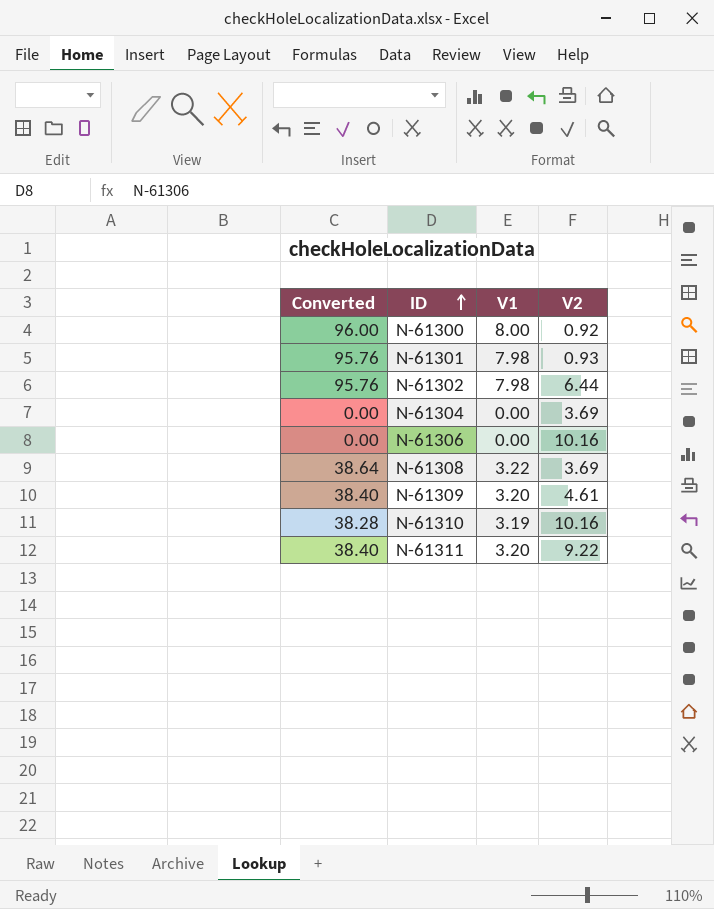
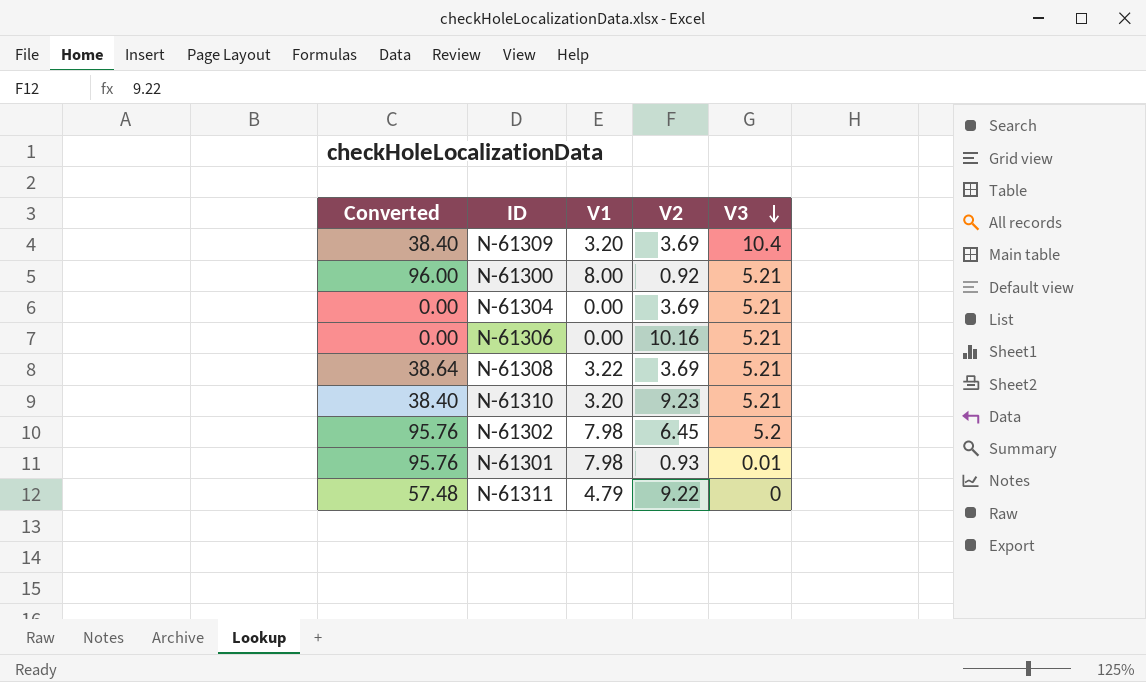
row order: ID ascending -> V3 descending
column V3 | position: none -> 5
N-61309 | V2: 4.61 -> 3.69
N-61310 | Converted: 38.28 -> 38.40
N-61310 | V1: 3.19 -> 3.20
N-61310 | V2: 10.16 -> 9.23
N-61302 | V2: 6.44 -> 6.45
N-61311 | Converted: 38.40 -> 57.48
N-61311 | V1: 3.20 -> 4.79

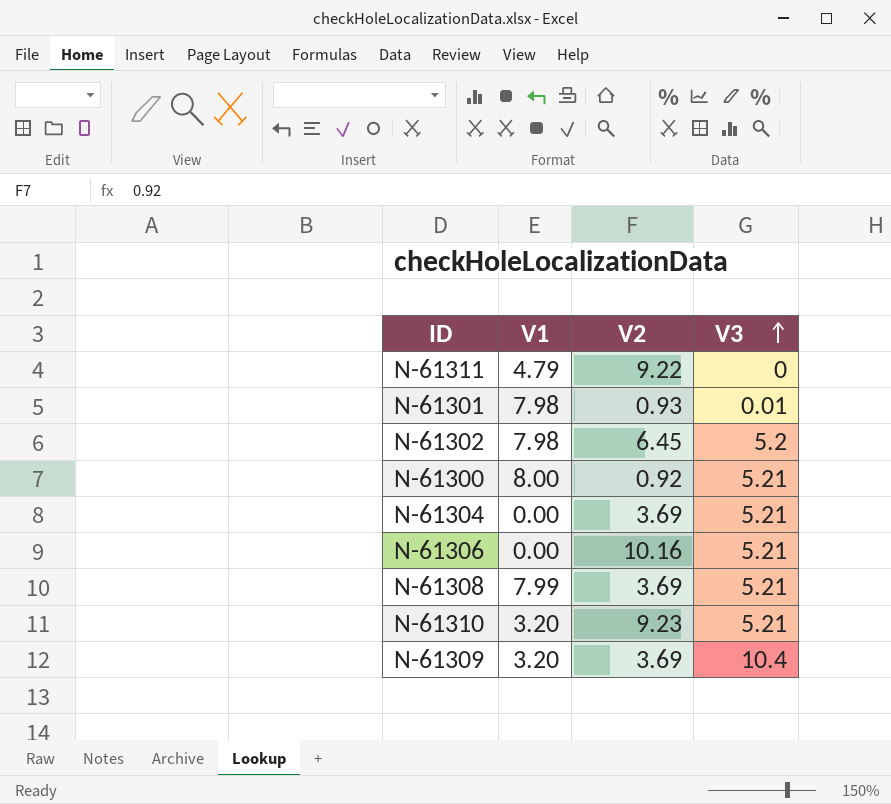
row order: V3 descending -> V3 ascending
column Converted | formula: [V1] * 12 -> none
N-61308 | V1: 3.22 -> 7.99

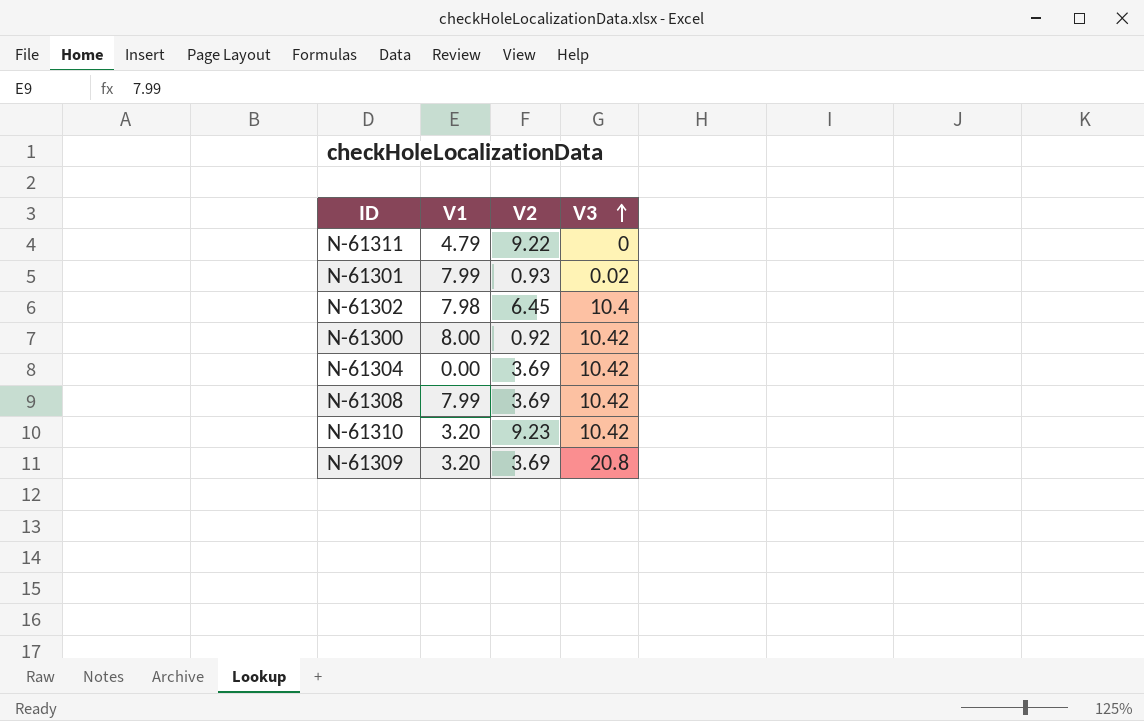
row N-61306: 0.00 | 10.16 | 5.21 -> none
N-61301 | V1: 7.98 -> 7.99
N-61301 | V3: 0.01 -> 0.02
N-61302 | V3: 5.2 -> 10.4
N-61300 | V3: 5.21 -> 10.42
N-61304 | V3: 5.21 -> 10.42
N-61308 | V3: 5.21 -> 10.42
N-61310 | V3: 5.21 -> 10.42
N-61309 | V3: 10.4 -> 20.8

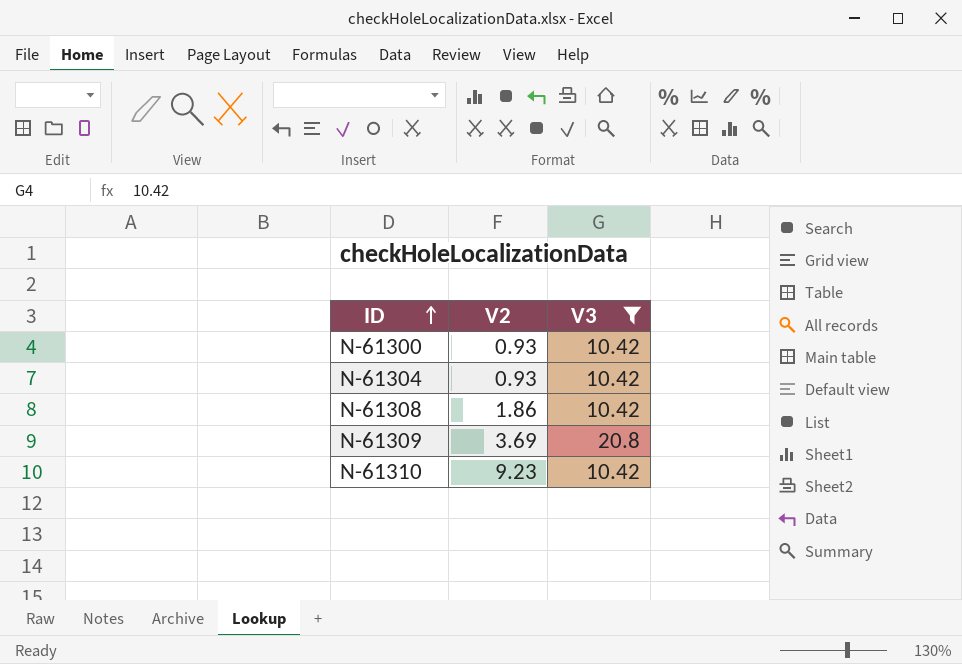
filter: none -> V3 >= 10.42
row order: V3 ascending -> ID ascending
column V1 | position: 2 -> none
N-61300 | V2: 0.92 -> 0.93
N-61304 | V2: 3.69 -> 0.93
N-61308 | V2: 3.69 -> 1.86

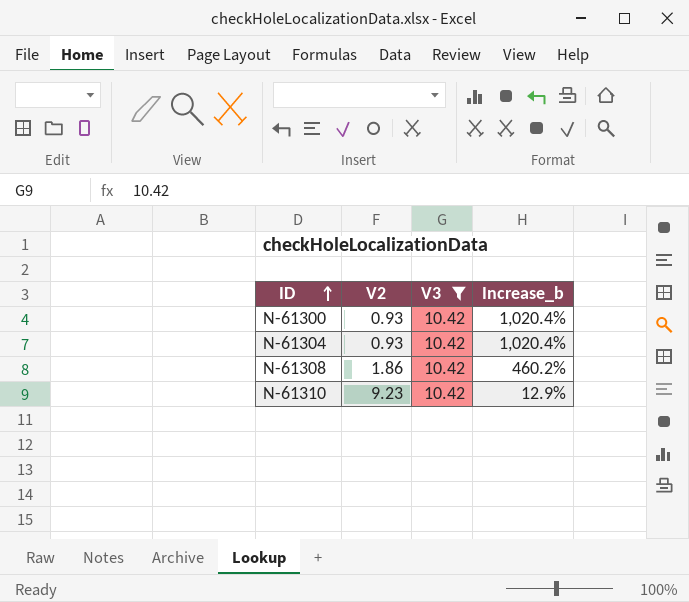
column Increase_b | formula: none -> ([V3] - [V2]) / [V2]
row N-61309: 3.69 | 20.8 -> none

